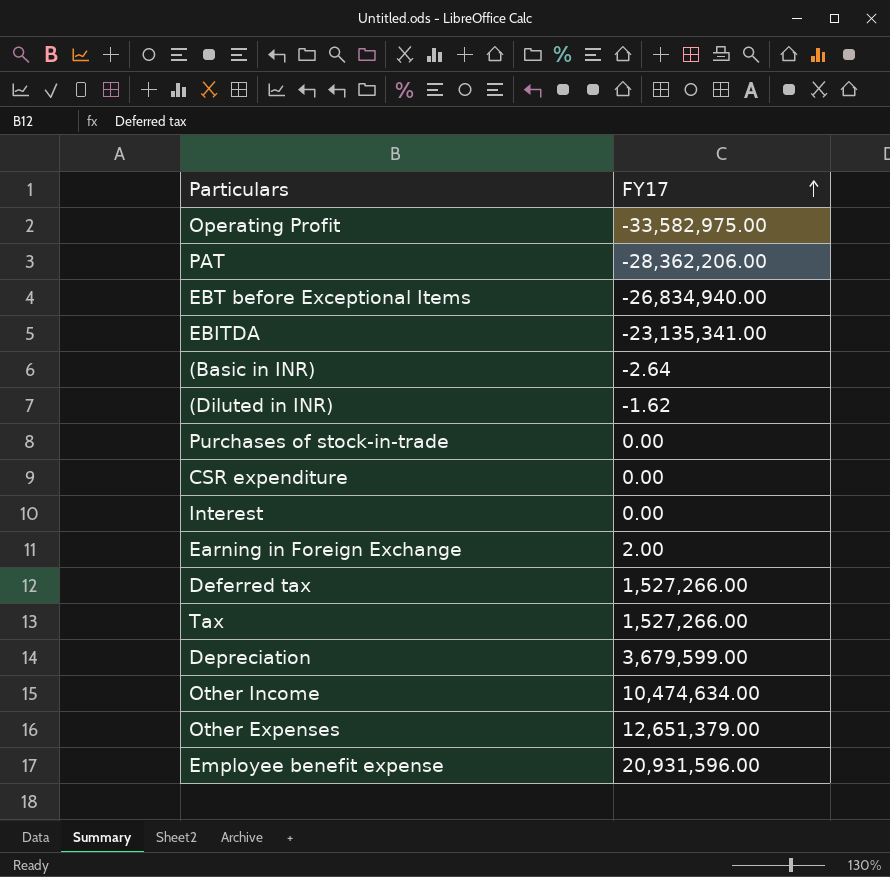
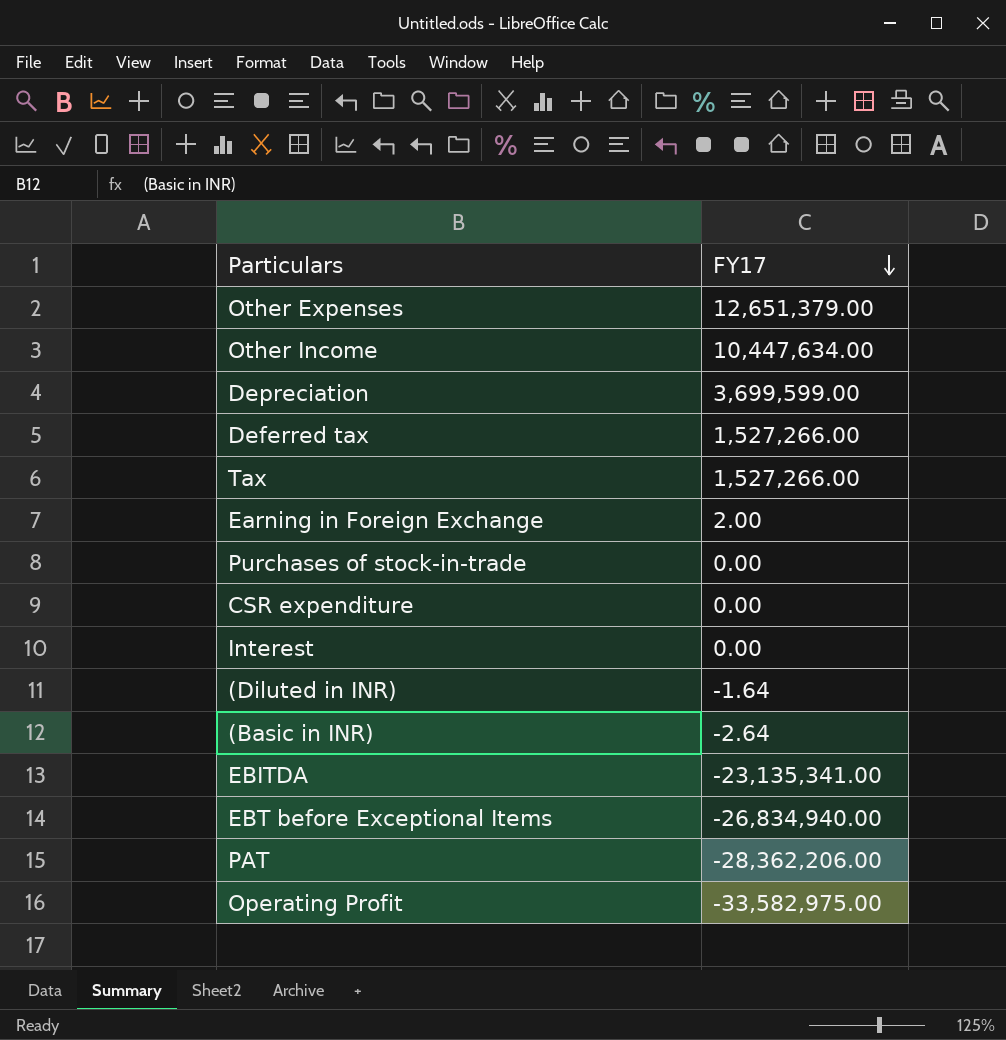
row order: FY17 ascending -> FY17 descending
row Employee benefit expense: 20,931,596.00 -> none
Other Income | FY17: 10,474,634.00 -> 10,447,634.00
Depreciation | FY17: 3,679,599.00 -> 3,699,599.00
(Diluted in INR) | FY17: -1.62 -> -1.64

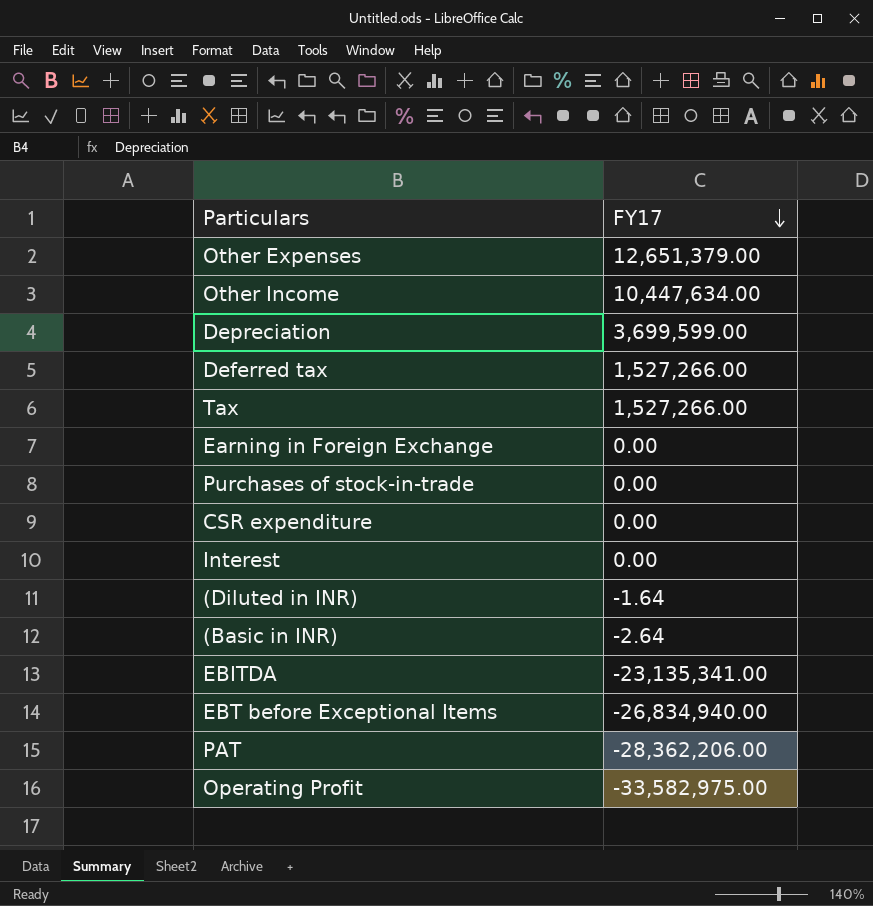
Earning in Foreign Exchange | FY17: 2.00 -> 0.00

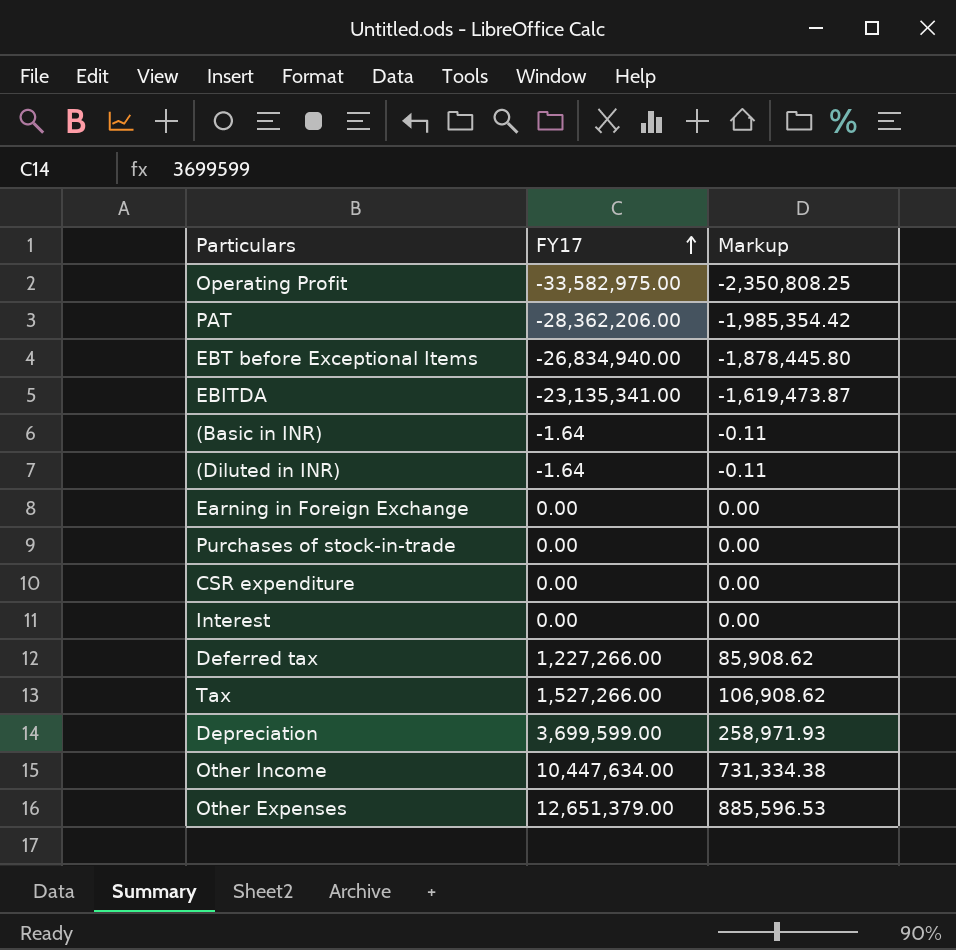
row order: FY17 descending -> FY17 ascending
column Markup | formula: none -> [FY17] * 0.07
(Basic in INR) | FY17: -2.64 -> -1.64
Deferred tax | FY17: 1,527,266.00 -> 1,227,266.00

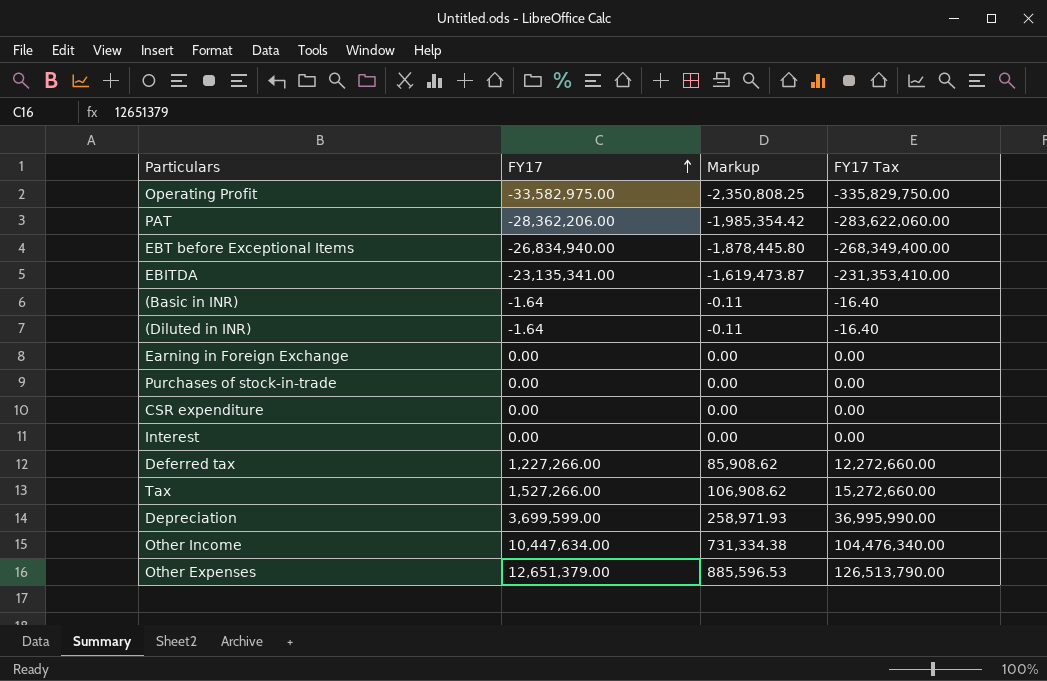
column FY17 Tax | formula: none -> [FY17] * 10

